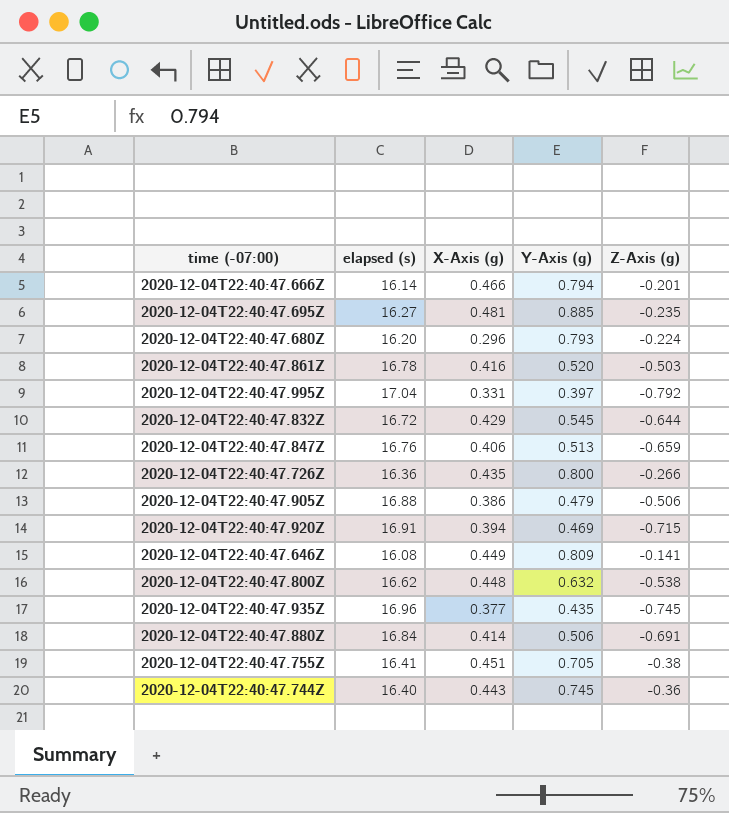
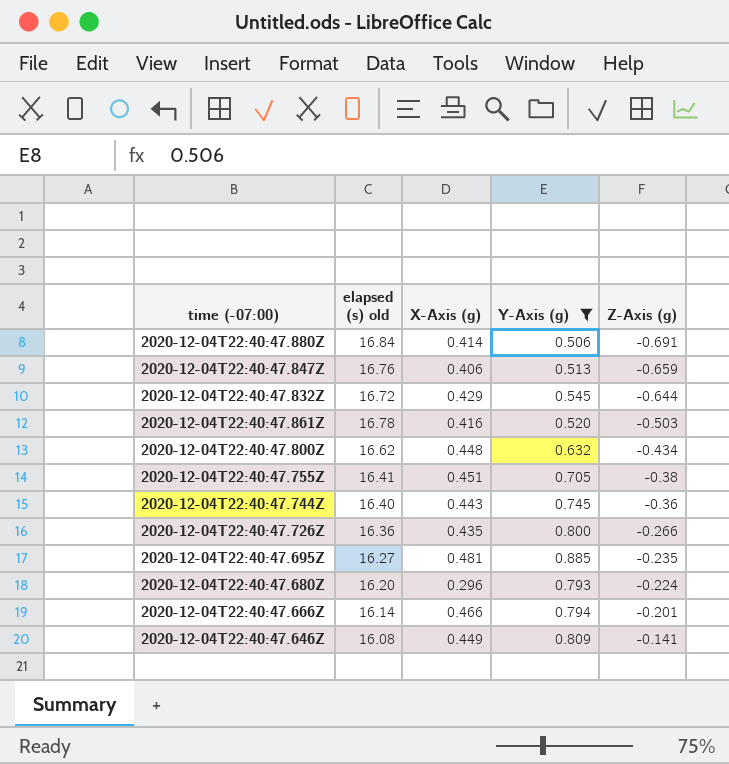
filter: none -> Y-Axis (g) >= 0.506
row order: none -> Z-Axis (g) ascending
column name: elapsed (s) -> elapsed (s) old
2020-12-04T22:40:47.800Z | Z-Axis (g): -0.538 -> -0.434

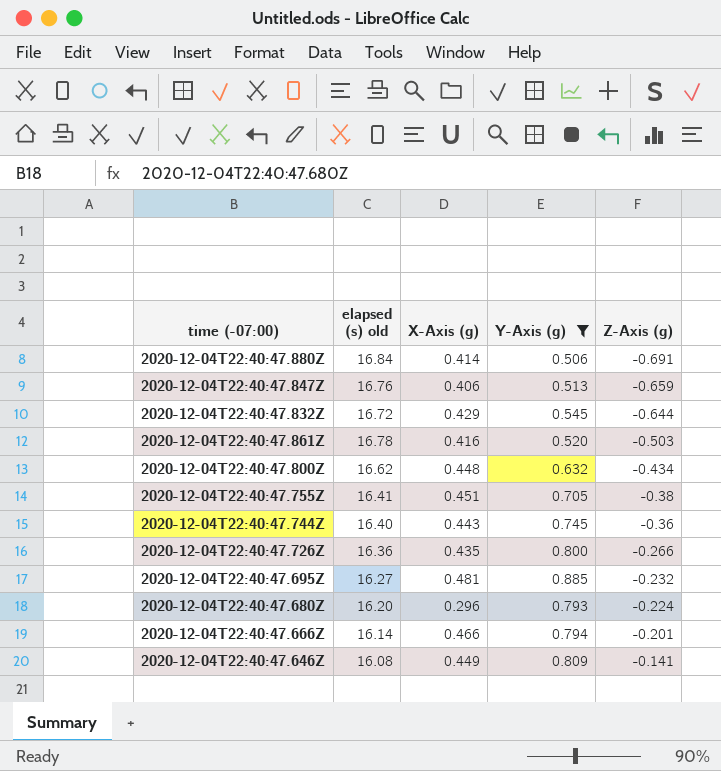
2020-12-04T22:40:47.695Z | Z-Axis (g): -0.235 -> -0.232

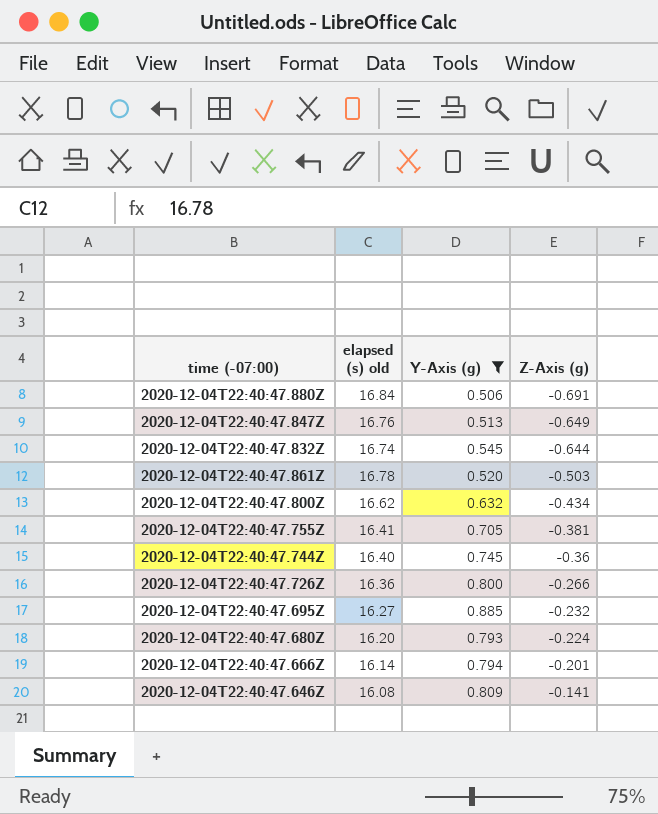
column X-Axis (g) | position: 3 -> none
2020-12-04T22:40:47.847Z | Z-Axis (g): -0.659 -> -0.649
2020-12-04T22:40:47.832Z | elapsed (s) old: 16.72 -> 16.74
2020-12-04T22:40:47.755Z | Z-Axis (g): -0.38 -> -0.381

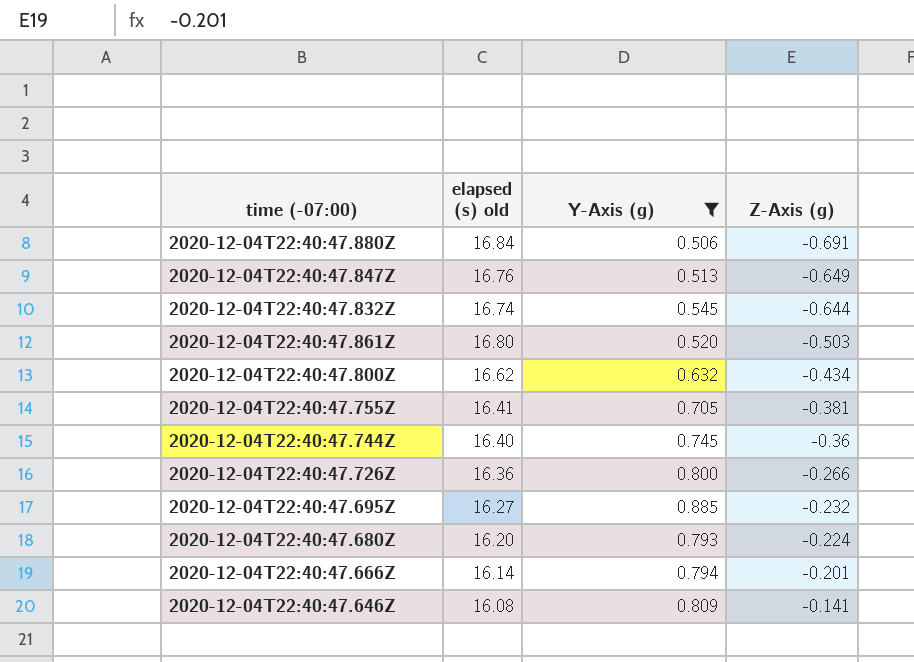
2020-12-04T22:40:47.861Z | elapsed (s) old: 16.78 -> 16.80

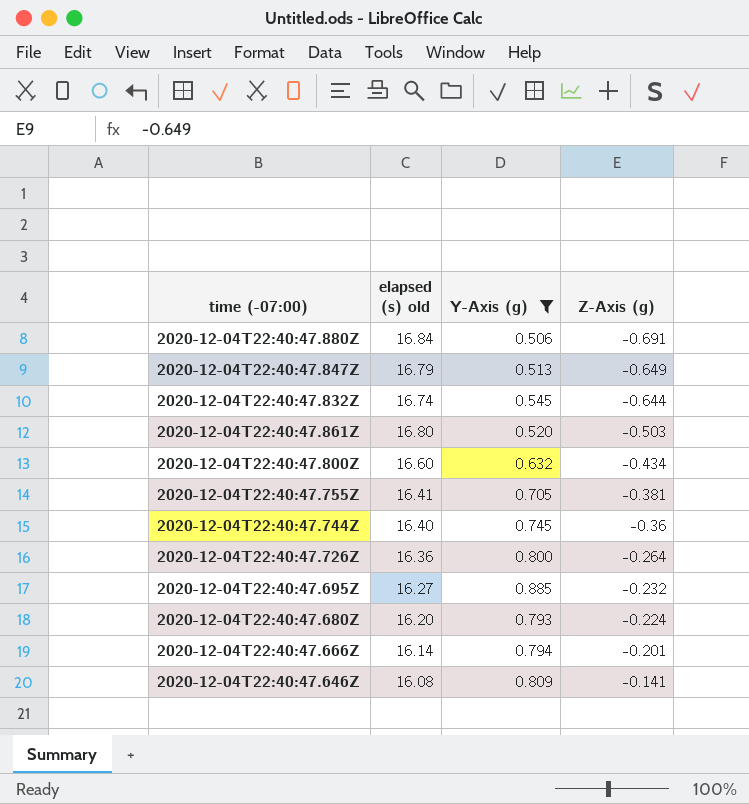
2020-12-04T22:40:47.847Z | elapsed (s) old: 16.76 -> 16.79
2020-12-04T22:40:47.800Z | elapsed (s) old: 16.62 -> 16.60
2020-12-04T22:40:47.726Z | Z-Axis (g): -0.266 -> -0.264

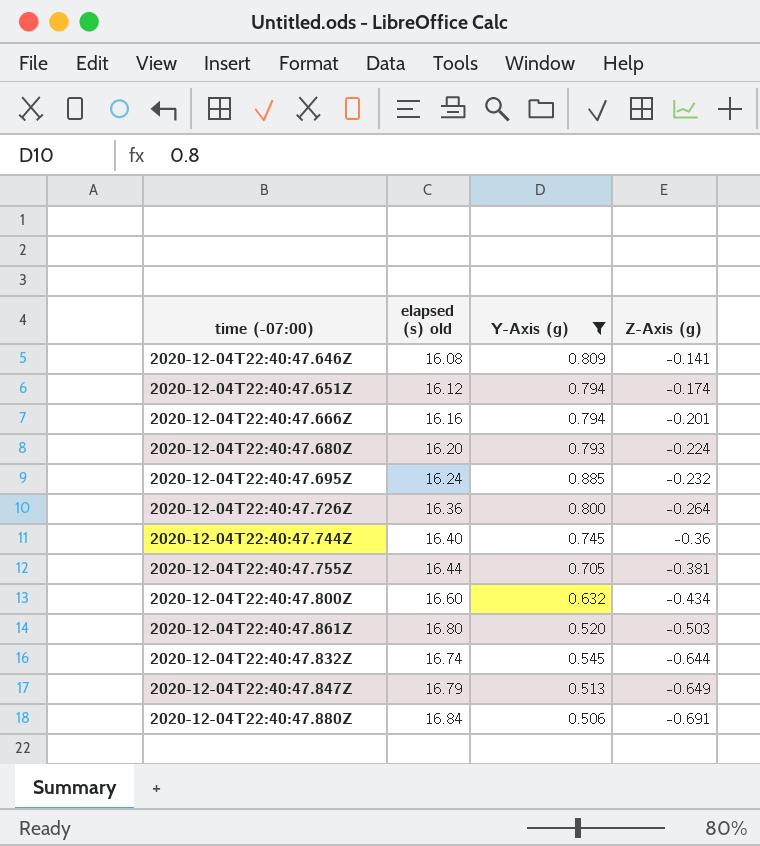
row order: Z-Axis (g) ascending -> Z-Axis (g) descending
row 2020-12-04T22:40:47.651Z: none -> 16.12 | 0.794 | -0.174
2020-12-04T22:40:47.666Z | elapsed (s) old: 16.14 -> 16.16
2020-12-04T22:40:47.695Z | elapsed (s) old: 16.27 -> 16.24
2020-12-04T22:40:47.755Z | elapsed (s) old: 16.41 -> 16.44

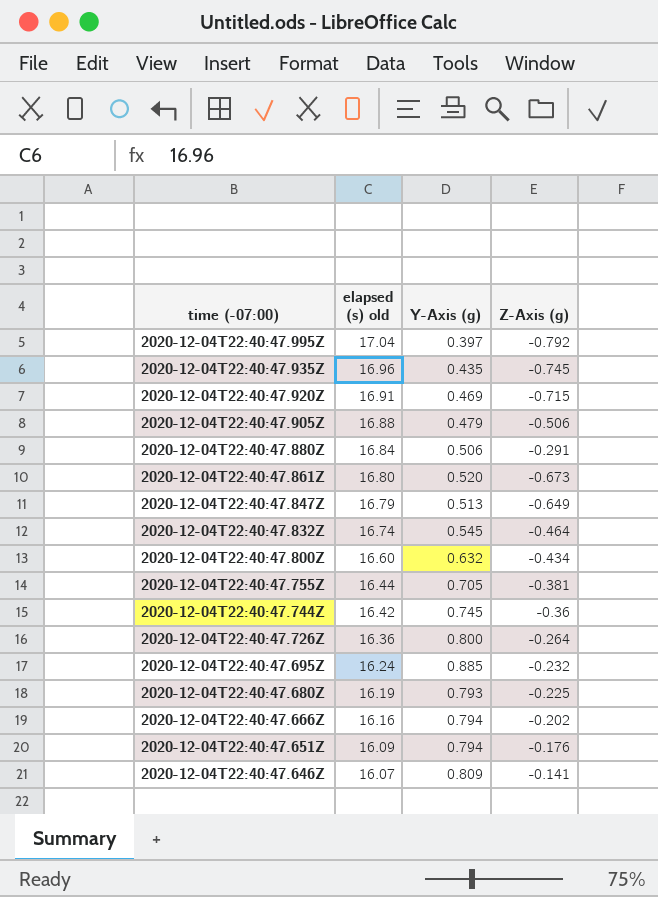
filter: Y-Axis (g) >= 0.506 -> none
row order: Z-Axis (g) descending -> time (-07:00) descending
2020-12-04T22:40:47.880Z | Z-Axis (g): -0.691 -> -0.291
2020-12-04T22:40:47.861Z | Z-Axis (g): -0.503 -> -0.673
2020-12-04T22:40:47.832Z | Z-Axis (g): -0.644 -> -0.464
2020-12-04T22:40:47.744Z | elapsed (s) old: 16.40 -> 16.42
2020-12-04T22:40:47.680Z | elapsed (s) old: 16.20 -> 16.19
2020-12-04T22:40:47.680Z | Z-Axis (g): -0.224 -> -0.225
2020-12-04T22:40:47.666Z | Z-Axis (g): -0.201 -> -0.202
2020-12-04T22:40:47.651Z | elapsed (s) old: 16.12 -> 16.09
2020-12-04T22:40:47.651Z | Z-Axis (g): -0.174 -> -0.176
2020-12-04T22:40:47.646Z | elapsed (s) old: 16.08 -> 16.07

